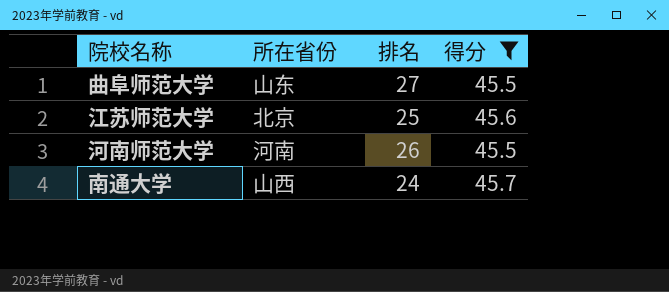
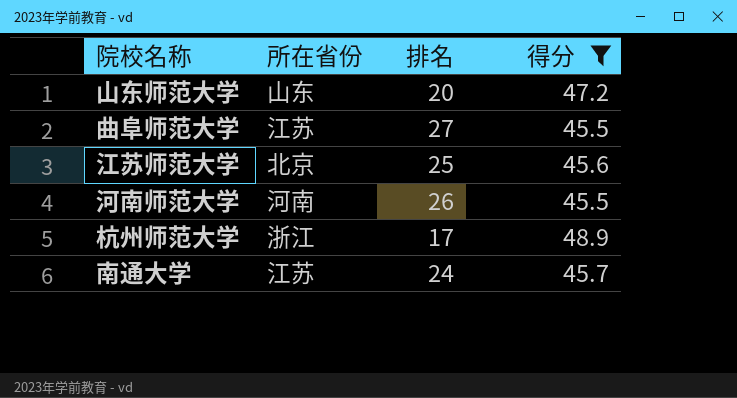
row 山东师范大学: none -> 山东 | 20 | 47.2
曲阜师范大学 | 所在省份: 山东 -> 江苏
row 杭州师范大学: none -> 浙江 | 17 | 48.9
南通大学 | 所在省份: 山西 -> 江苏

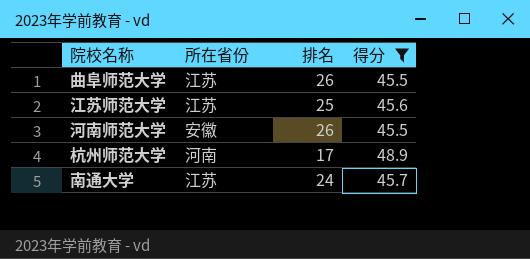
row 山东师范大学: 山东 | 20 | 47.2 -> none
曲阜师范大学 | 排名: 27 -> 26
江苏师范大学 | 所在省份: 北京 -> 江苏
河南师范大学 | 所在省份: 河南 -> 安徽
杭州师范大学 | 所在省份: 浙江 -> 河南

